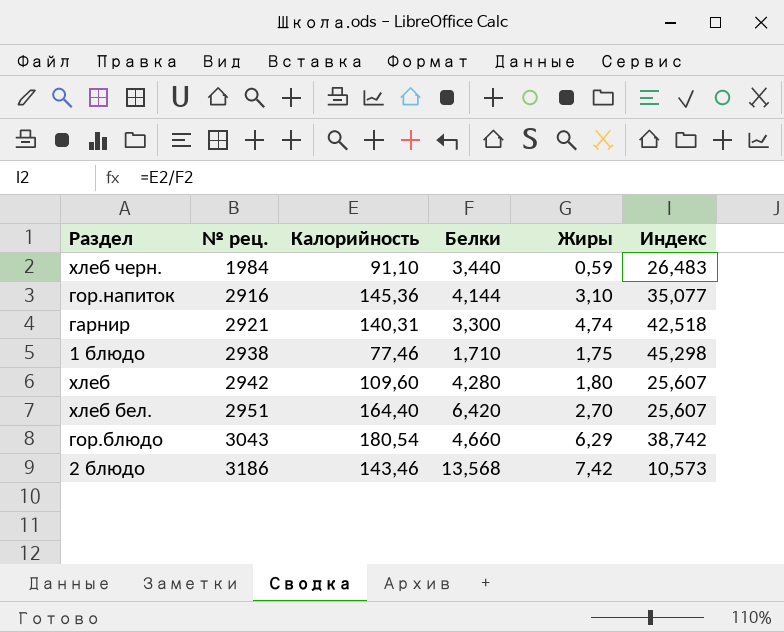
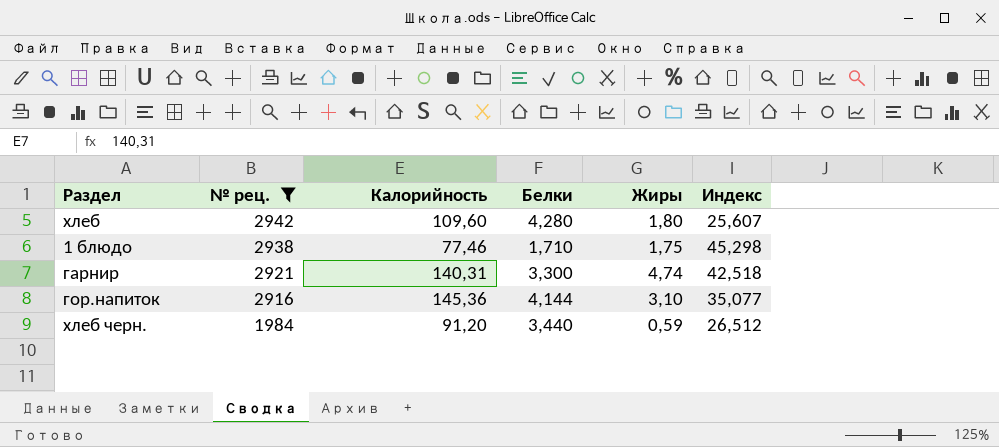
filter: none -> № рец. <= 2942
row order: № рец. ascending -> № рец. descending
хлеб черн. | Калорийность: 91,10 -> 91,20
хлеб черн. | Индекс: 26,483 -> 26,512

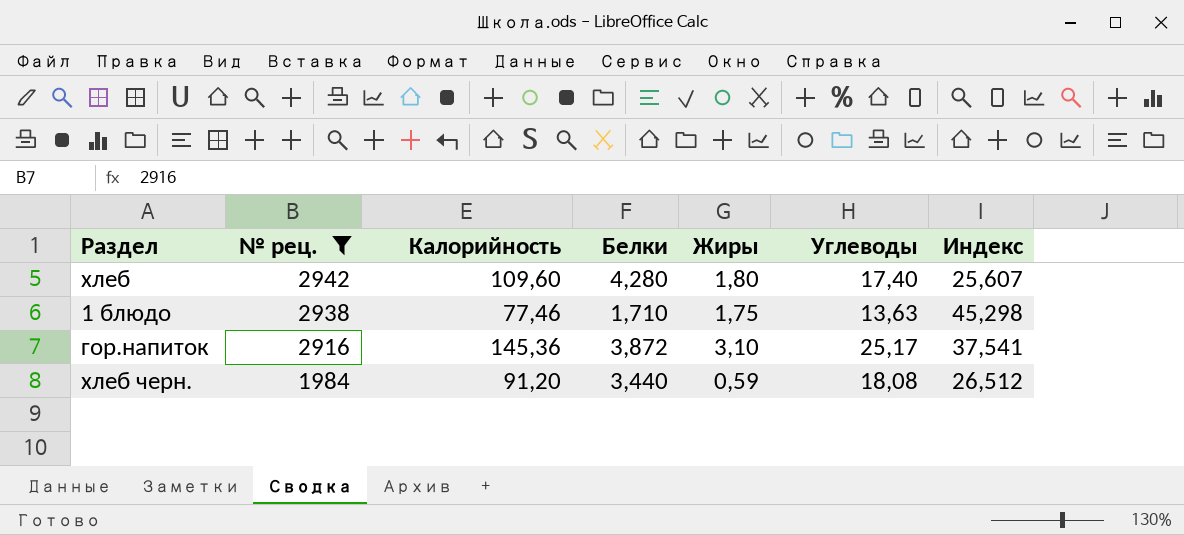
column Углеводы | position: none -> 6
row гарнир: 2921 | 140,31 | 3,300 | 4,74 | 42,518 -> none
гор.напиток | Белки: 4,144 -> 3,872
гор.напиток | Индекс: 35,077 -> 37,541

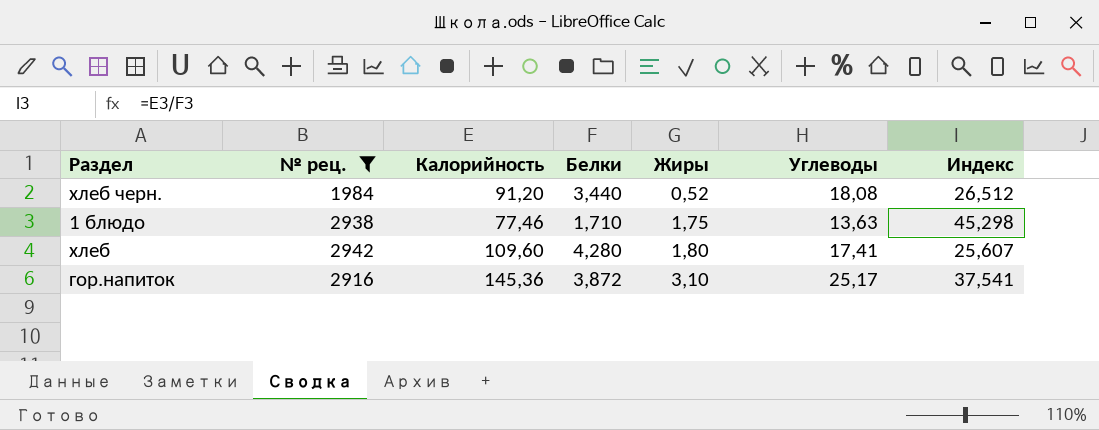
row order: № рец. descending -> Жиры ascending
хлеб черн. | Жиры: 0,59 -> 0,52
хлеб | Углеводы: 17,40 -> 17,41

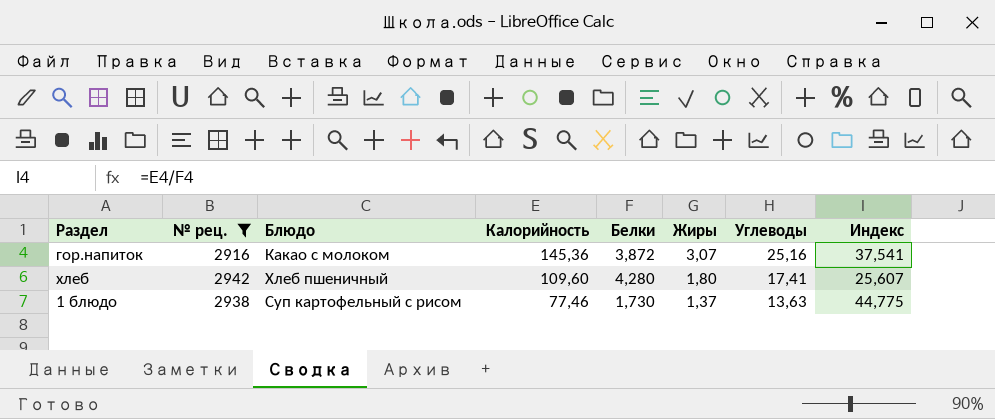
row order: Жиры ascending -> Калорийность descending
column Блюдо | position: none -> 3
row хлеб черн.: 1984 | 91,20 | 3,440 | 0,52 | 18,08 | 26,512 -> none
гор.напиток | Жиры: 3,10 -> 3,07
гор.напиток | Углеводы: 25,17 -> 25,16
1 блюдо | Белки: 1,710 -> 1,730
1 блюдо | Жиры: 1,75 -> 1,37
1 блюдо | Индекс: 45,298 -> 44,775

